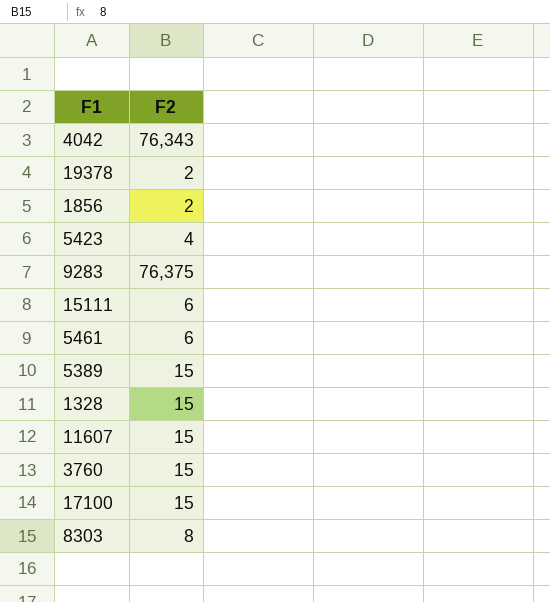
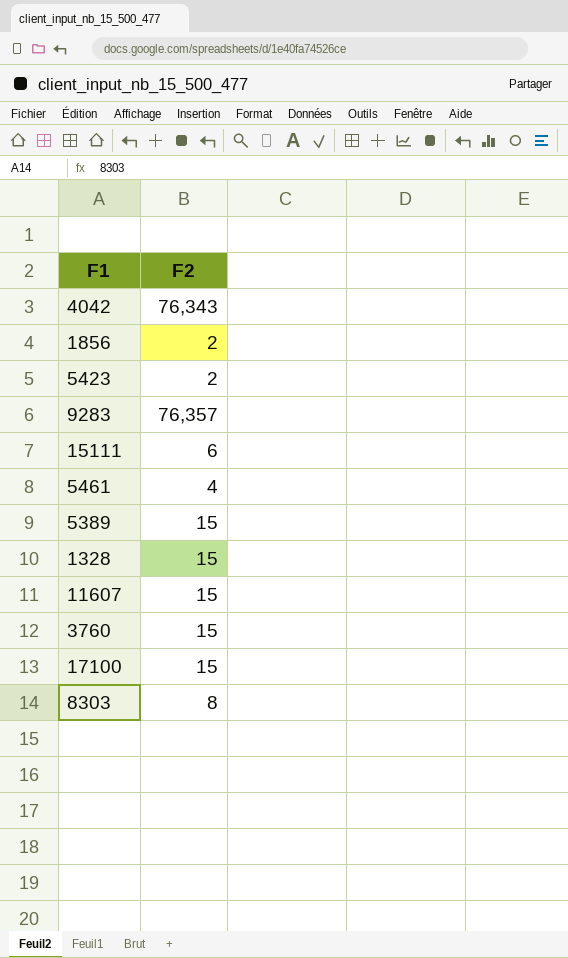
row 19378: 2 -> none
5423 | F2: 4 -> 2
9283 | F2: 76,375 -> 76,357
5461 | F2: 6 -> 4

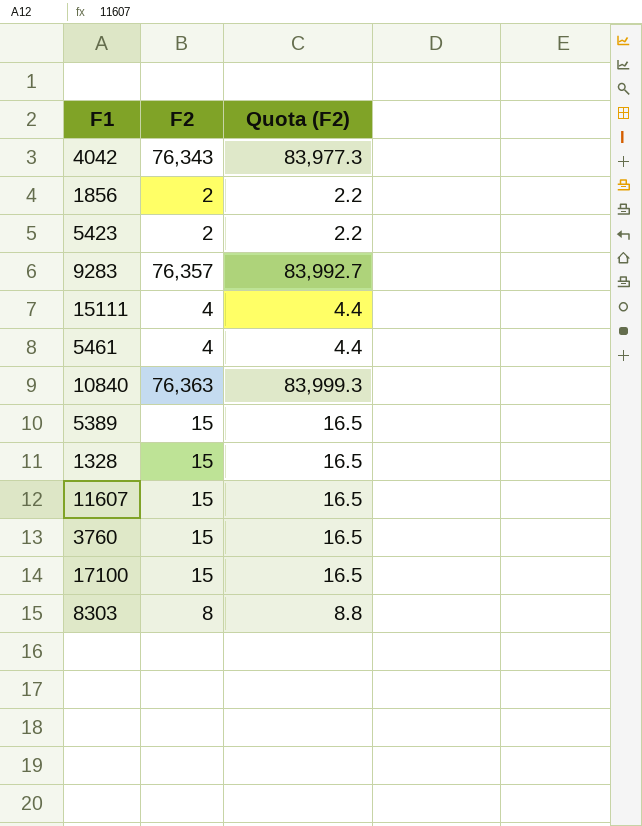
column Quota (F2) | formula: none -> [F2] * 1.1
15111 | F2: 6 -> 4
row 10840: none -> 76,363 | 83,999.3

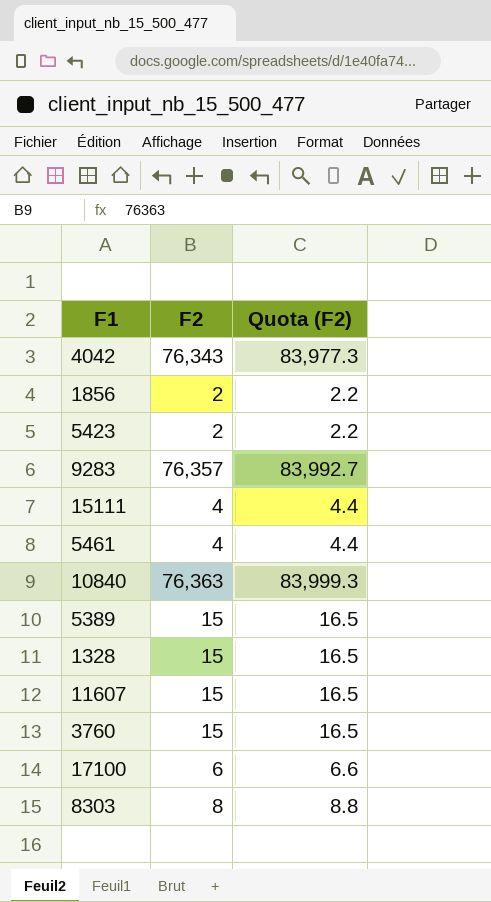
17100 | F2: 15 -> 6
17100 | Quota (F2): 16.5 -> 6.6

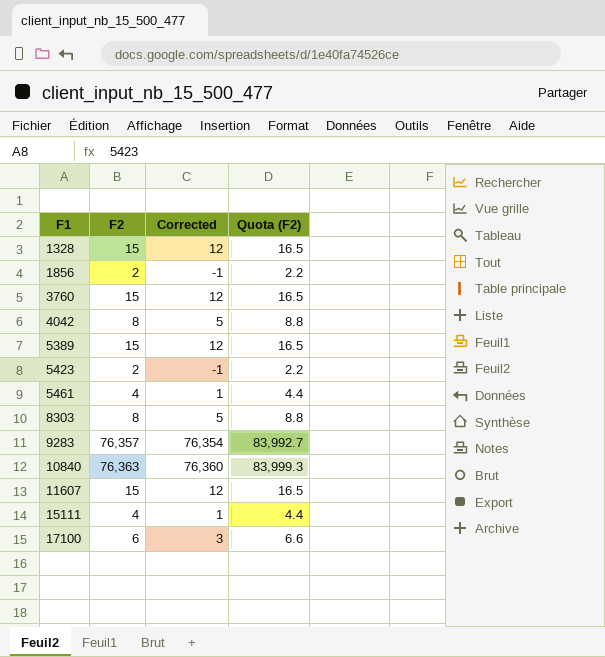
row order: none -> F1 ascending
column Corrected | formula: none -> [F2] - 3
4042 | F2: 76,343 -> 8
4042 | Quota (F2): 83,977.3 -> 8.8

